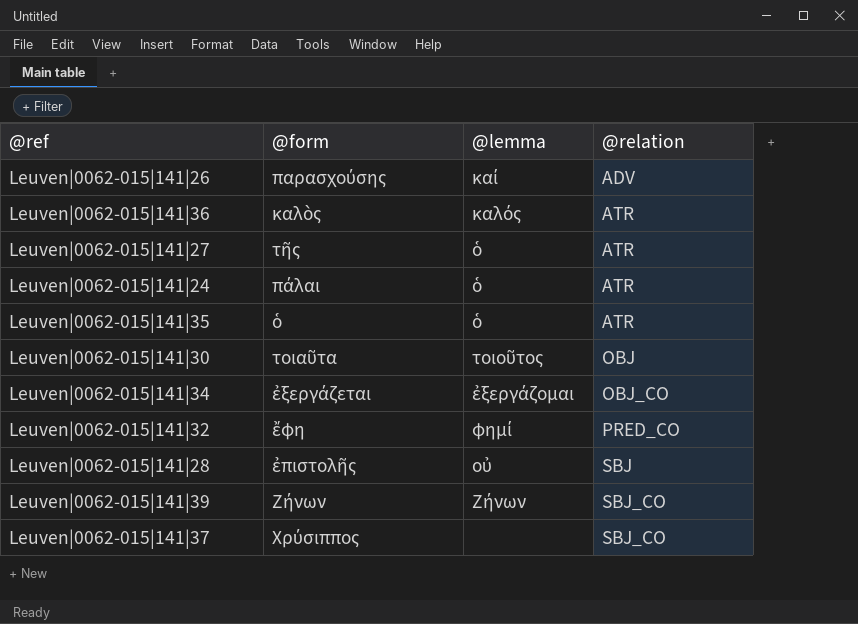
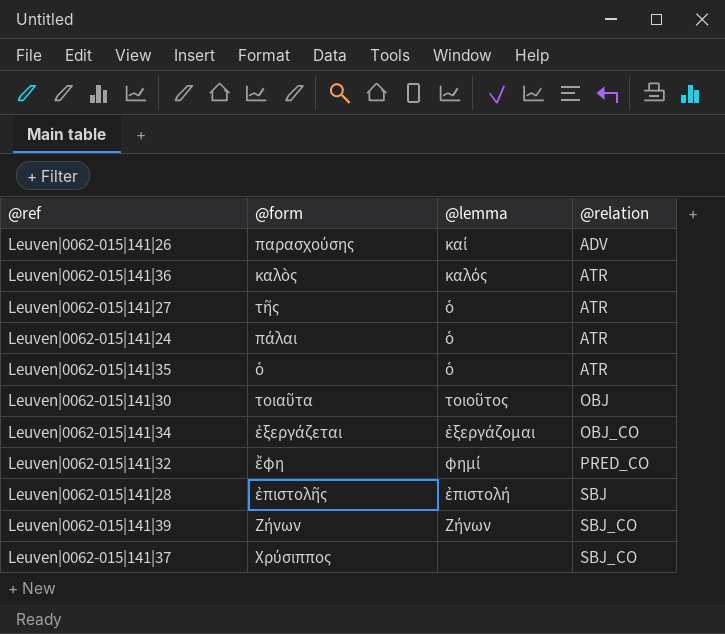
Leuven|0062-015|141|28 | @lemma: οὐ -> ἐπιστολή

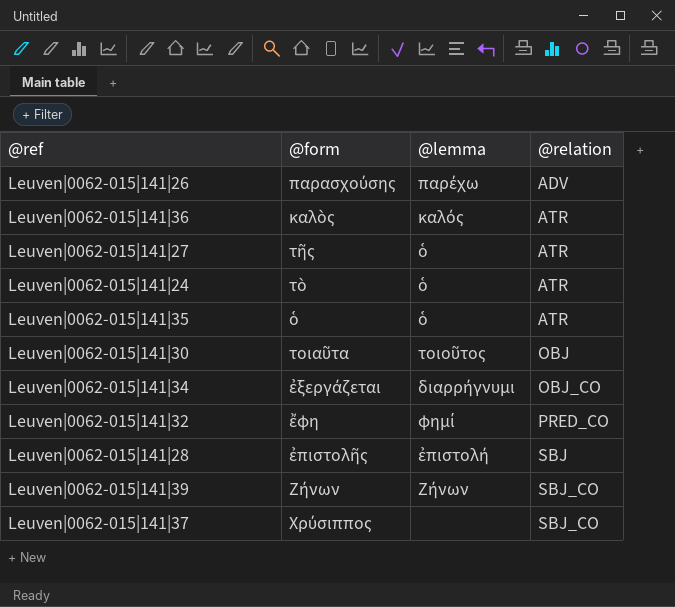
Leuven|0062-015|141|26 | @lemma: καί -> παρέχω
Leuven|0062-015|141|24 | @form: πάλαι -> τὸ
Leuven|0062-015|141|34 | @lemma: ἐξεργάζομαι -> διαρρήγνυμι

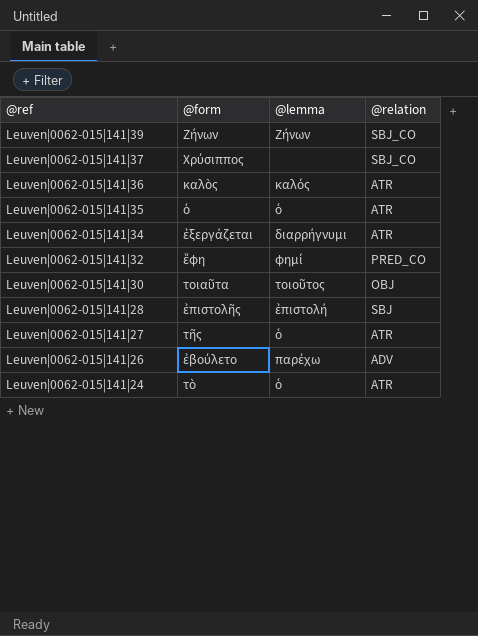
row order: @relation ascending -> @ref descending
Leuven|0062-015|141|34 | @relation: OBJ_CO -> ATR
Leuven|0062-015|141|26 | @form: παρασχούσης -> ἐβούλετο

